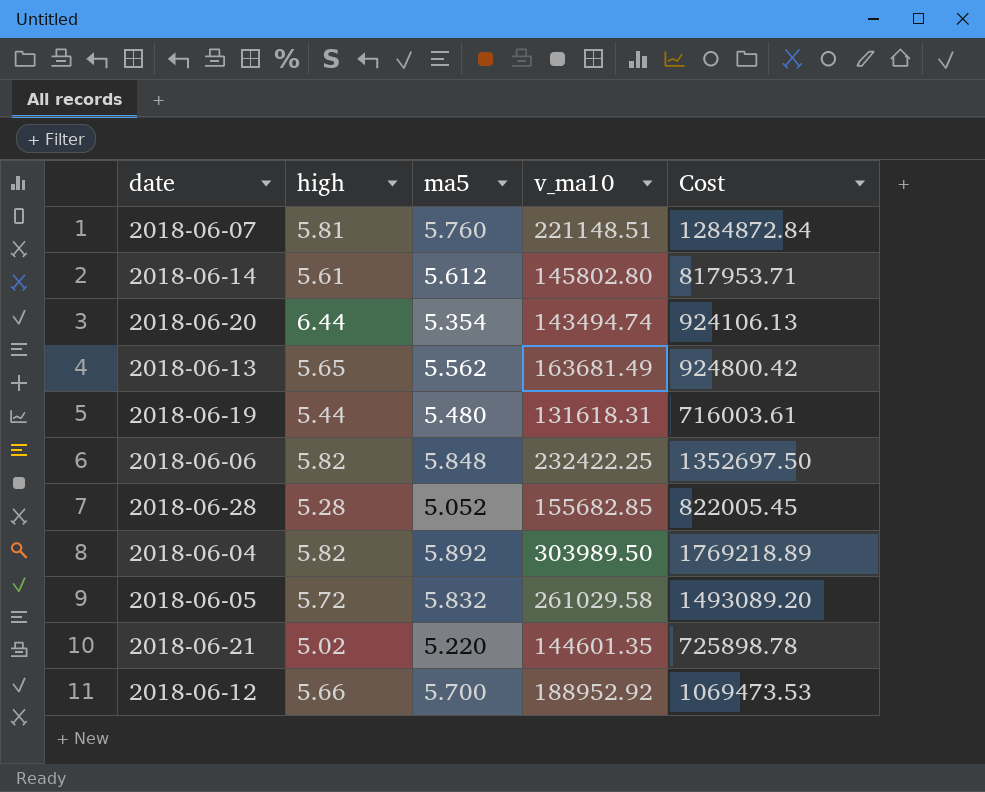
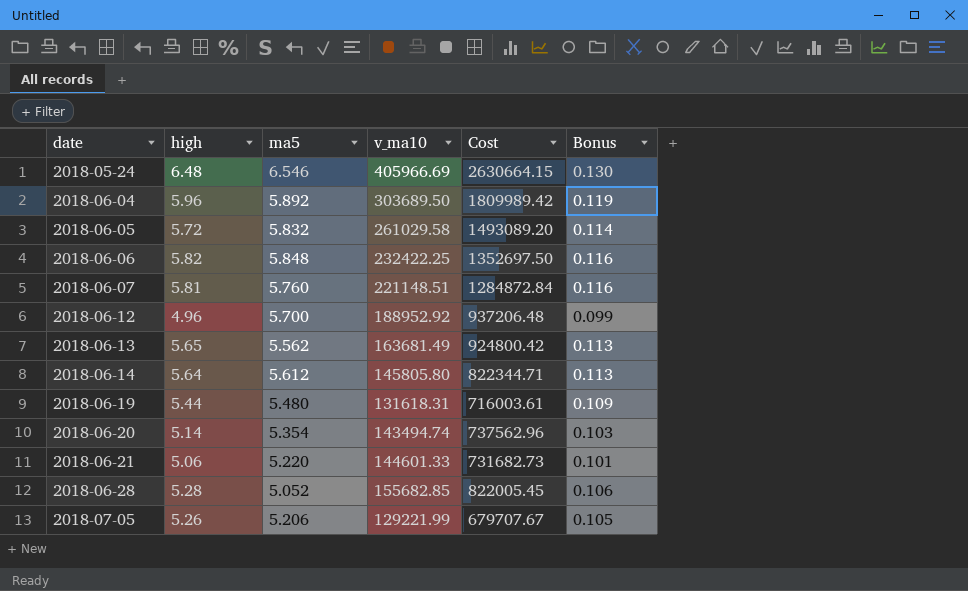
row order: none -> date ascending
column Bonus | formula: none -> [high] * 0.02
row 2018-05-24: none -> 6.48 | 6.546 | 405966.69 | 2630664.15 | 0.130
2018-06-04 | high: 5.82 -> 5.96
2018-06-04 | v_ma10: 303989.50 -> 303689.50
2018-06-04 | Cost: 1769218.89 -> 1809989.42
2018-06-12 | high: 5.66 -> 4.96
2018-06-12 | Cost: 1069473.53 -> 937206.48
2018-06-14 | high: 5.61 -> 5.64
2018-06-14 | v_ma10: 145802.80 -> 145805.80
2018-06-14 | Cost: 817953.71 -> 822344.71
2018-06-20 | high: 6.44 -> 5.14
2018-06-20 | Cost: 924106.13 -> 737562.96
2018-06-21 | high: 5.02 -> 5.06
2018-06-21 | v_ma10: 144601.35 -> 144601.33
2018-06-21 | Cost: 725898.78 -> 731682.73
row 2018-07-05: none -> 5.26 | 5.206 | 129221.99 | 679707.67 | 0.105

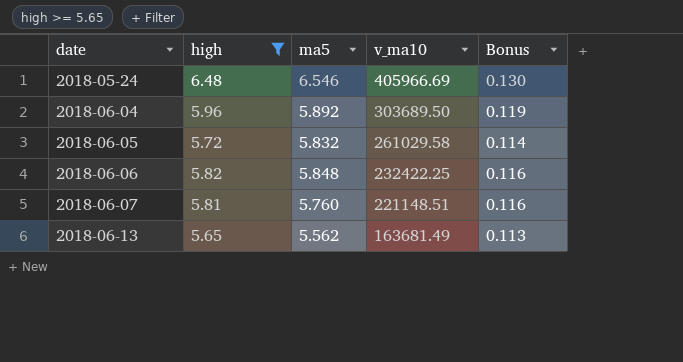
filter: none -> high >= 5.65
column Cost | formula: [high] * [v_ma10] -> none

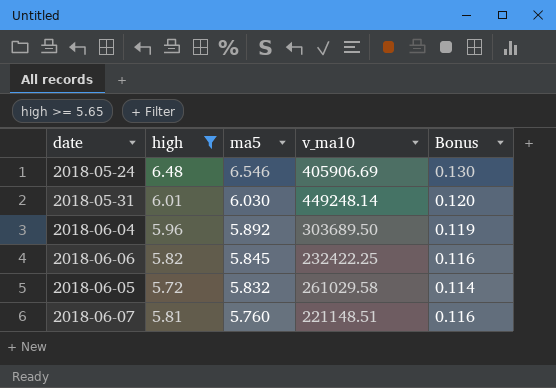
row order: date ascending -> ma5 descending
row 2018-06-13: 5.65 | 5.562 | 163681.49 | 0.113 -> none
2018-05-24 | v_ma10: 405966.69 -> 405906.69
row 2018-05-31: none -> 6.01 | 6.030 | 449248.14 | 0.120
2018-06-06 | ma5: 5.848 -> 5.845

